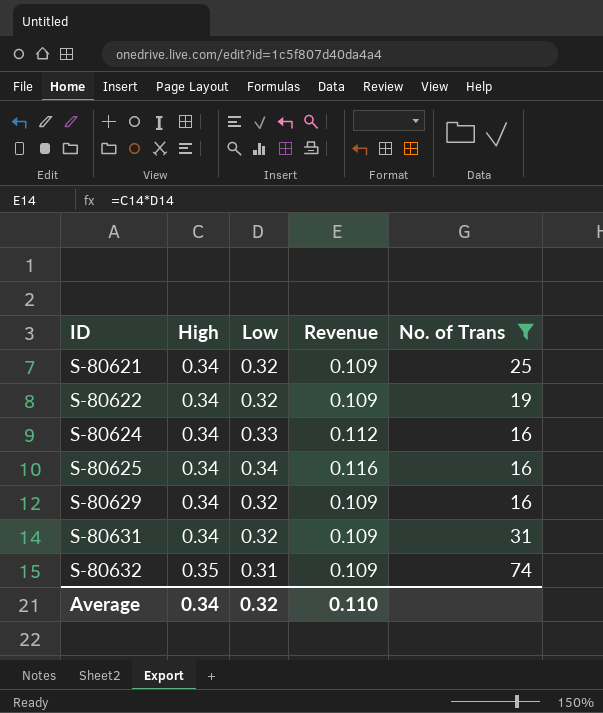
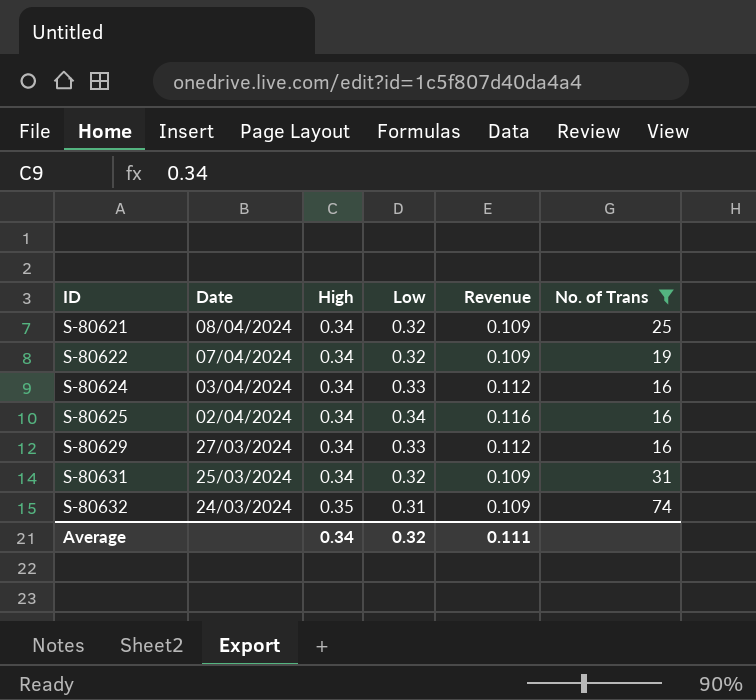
column Date | position: none -> 2
S-80629 | Low: 0.32 -> 0.33
S-80629 | Revenue: 0.109 -> 0.112
Average | Revenue: 0.110 -> 0.111

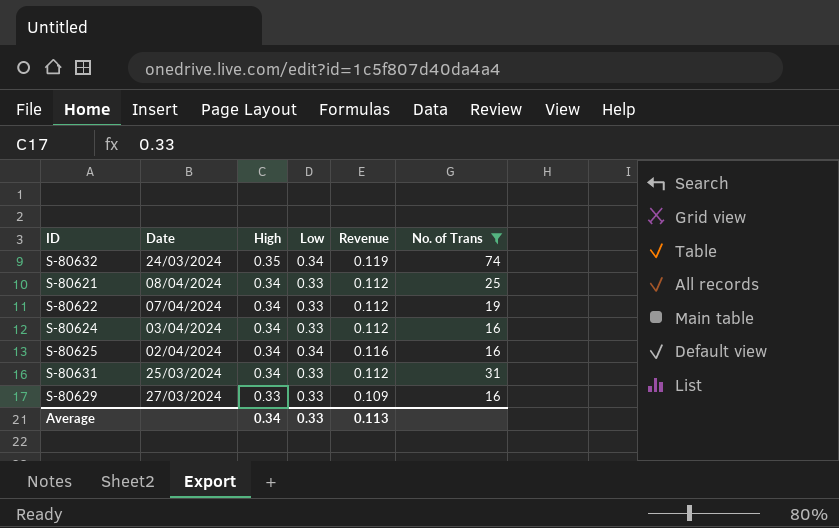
row order: ID ascending -> High descending
S-80632 | Low: 0.31 -> 0.34
S-80632 | Revenue: 0.109 -> 0.119
S-80621 | Low: 0.32 -> 0.33
S-80621 | Revenue: 0.109 -> 0.112
S-80622 | Low: 0.32 -> 0.33
S-80622 | Revenue: 0.109 -> 0.112
S-80631 | Low: 0.32 -> 0.33
S-80631 | Revenue: 0.109 -> 0.112
S-80629 | High: 0.34 -> 0.33
S-80629 | Revenue: 0.112 -> 0.109
Average | Low: 0.32 -> 0.33
Average | Revenue: 0.111 -> 0.113

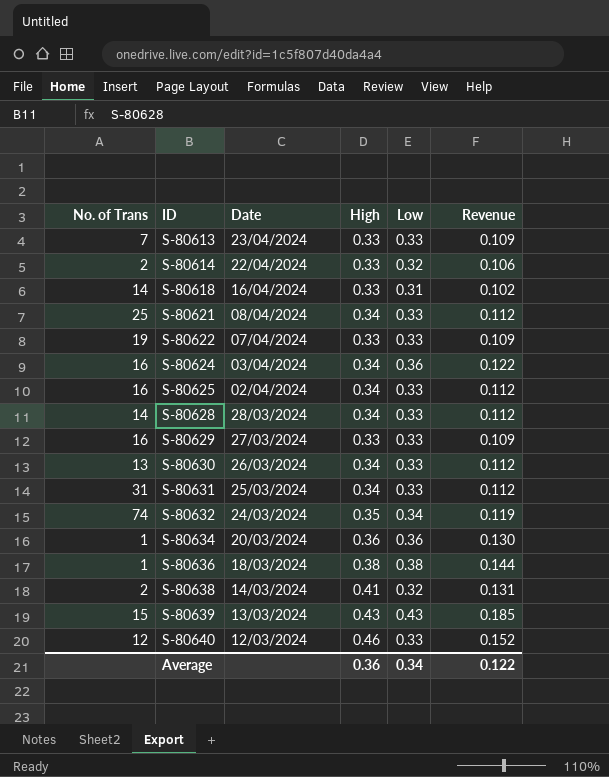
filter: No. of Trans >= 16 -> none
row order: High descending -> ID ascending
column No. of Trans | position: 6 -> 1
S-80622 | High: 0.34 -> 0.33
S-80622 | Revenue: 0.112 -> 0.109
S-80624 | Low: 0.33 -> 0.36
S-80624 | Revenue: 0.112 -> 0.122
S-80625 | Low: 0.34 -> 0.33
S-80625 | Revenue: 0.116 -> 0.112
Average | High: 0.34 -> 0.36
Average | Low: 0.33 -> 0.34
Average | Revenue: 0.113 -> 0.122

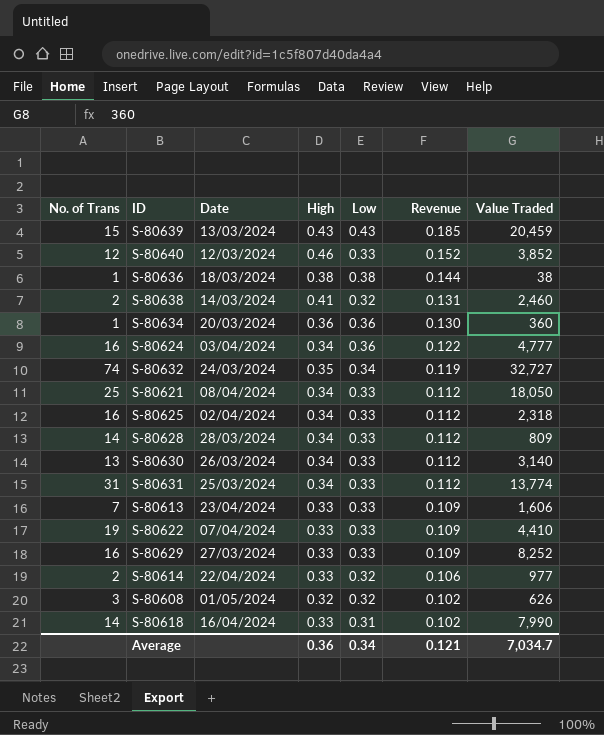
row order: ID ascending -> Revenue descending
column Value Traded | position: none -> 7
row S-80608: none -> 3 | 01/05/2024 | 0.32 | 0.32 | 0.102 | 626
Average | Revenue: 0.122 -> 0.121

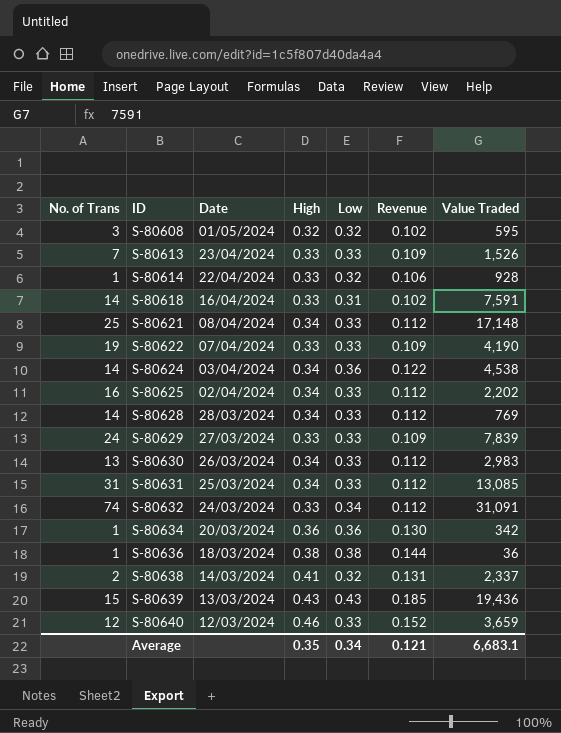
row order: Revenue descending -> ID ascending
S-80608 | Value Traded: 626 -> 595
S-80613 | Value Traded: 1,606 -> 1,526
S-80614 | No. of Trans: 2 -> 1
S-80614 | Value Traded: 977 -> 928
S-80618 | Value Traded: 7,990 -> 7,591
S-80621 | Value Traded: 18,050 -> 17,148
S-80622 | Value Traded: 4,410 -> 4,190
S-80624 | No. of Trans: 16 -> 14
S-80624 | Value Traded: 4,777 -> 4,538
S-80625 | Value Traded: 2,318 -> 2,202
S-80628 | Value Traded: 809 -> 769
S-80629 | No. of Trans: 16 -> 24
S-80629 | Value Traded: 8,252 -> 7,839
S-80630 | Value Traded: 3,140 -> 2,983
S-80631 | Value Traded: 13,774 -> 13,085
S-80632 | High: 0.35 -> 0.33
S-80632 | Revenue: 0.119 -> 0.112
S-80632 | Value Traded: 32,727 -> 31,091
S-80634 | Value Traded: 360 -> 342
S-80636 | Value Traded: 38 -> 36
S-80638 | Value Traded: 2,460 -> 2,337
S-80639 | Value Traded: 20,459 -> 19,436
S-80640 | Value Traded: 3,852 -> 3,659
Average | High: 0.36 -> 0.35
Average | Value Traded: 7,034.7 -> 6,683.1

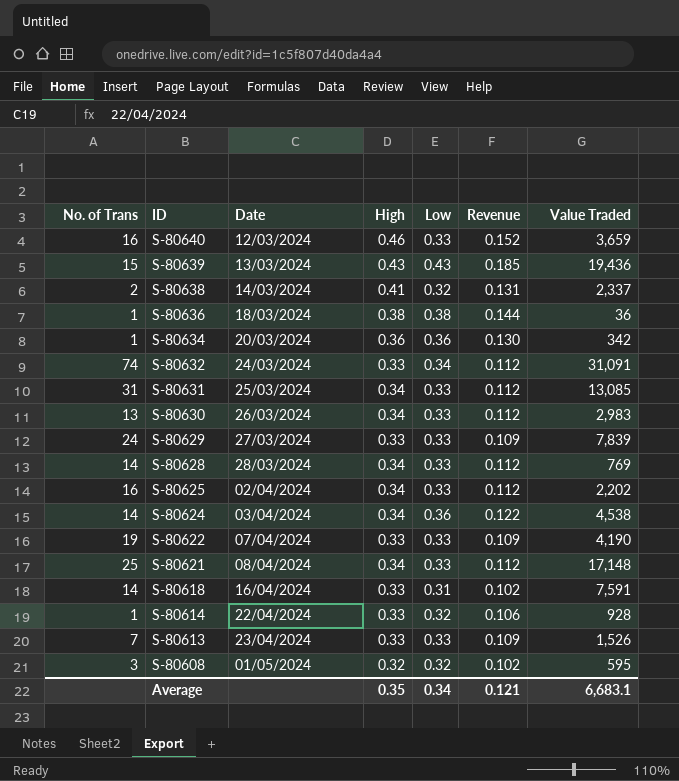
row order: ID ascending -> ID descending
S-80640 | No. of Trans: 12 -> 16

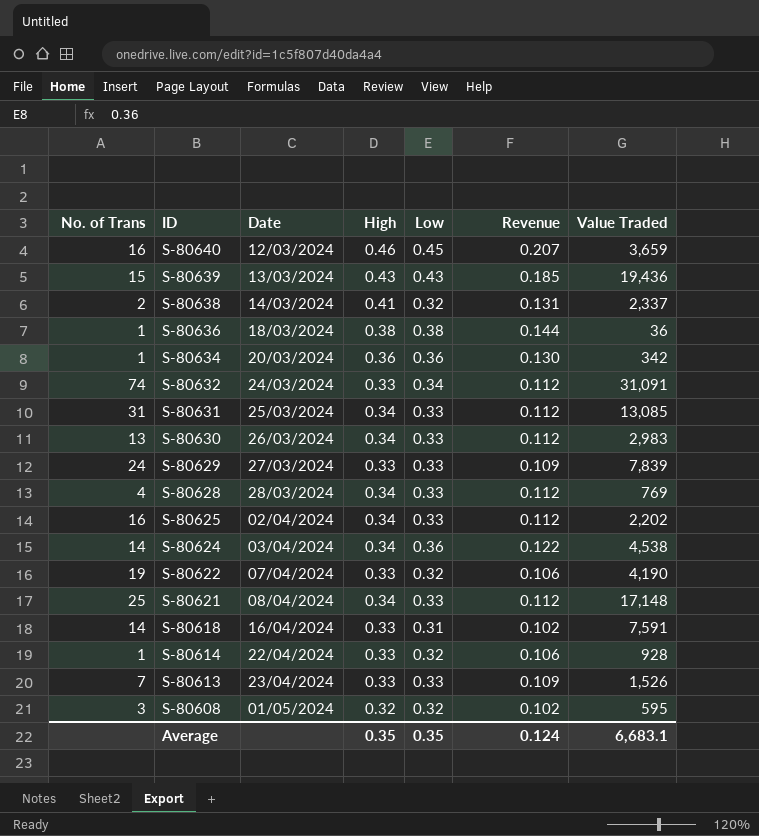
S-80640 | Low: 0.33 -> 0.45
S-80640 | Revenue: 0.152 -> 0.207
S-80628 | No. of Trans: 14 -> 4
S-80622 | Low: 0.33 -> 0.32
S-80622 | Revenue: 0.109 -> 0.106
Average | Low: 0.34 -> 0.35
Average | Revenue: 0.121 -> 0.124

